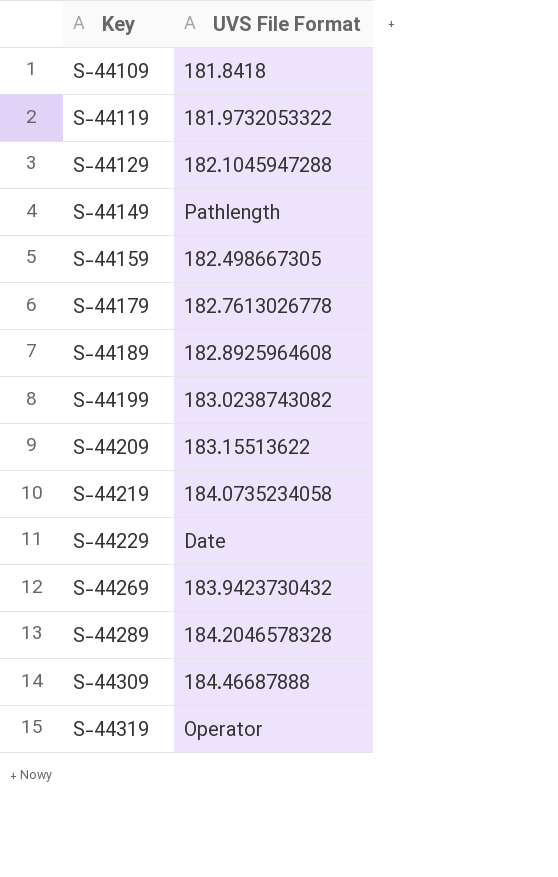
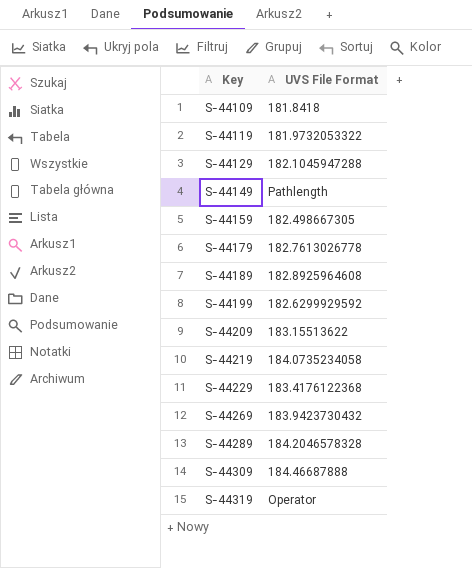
S-44199 | UVS File Format: 183.0238743082 -> 182.6299929592
S-44229 | UVS File Format: Date -> 183.4176122368

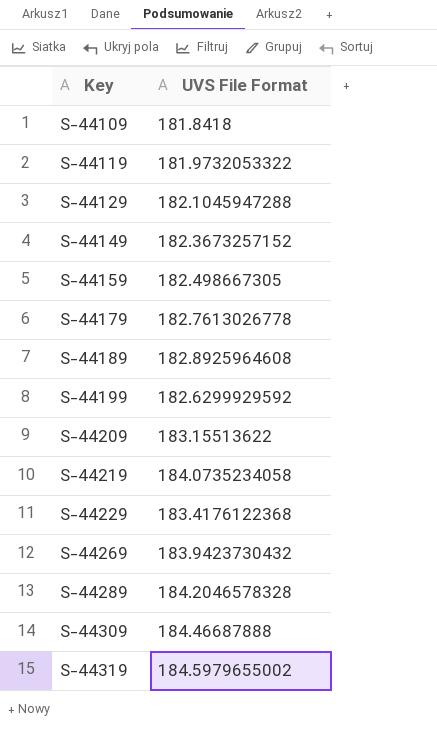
S-44149 | UVS File Format: Pathlength -> 182.3673257152
S-44319 | UVS File Format: Operator -> 184.5979655002

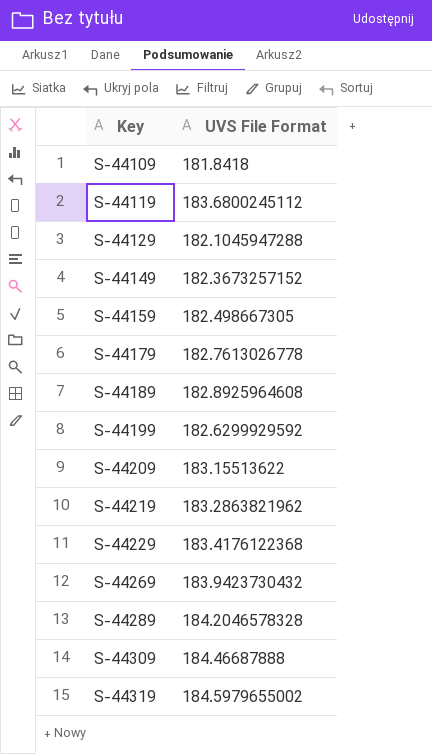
S-44119 | UVS File Format: 181.9732053322 -> 183.6800245112
S-44219 | UVS File Format: 184.0735234058 -> 183.2863821962

